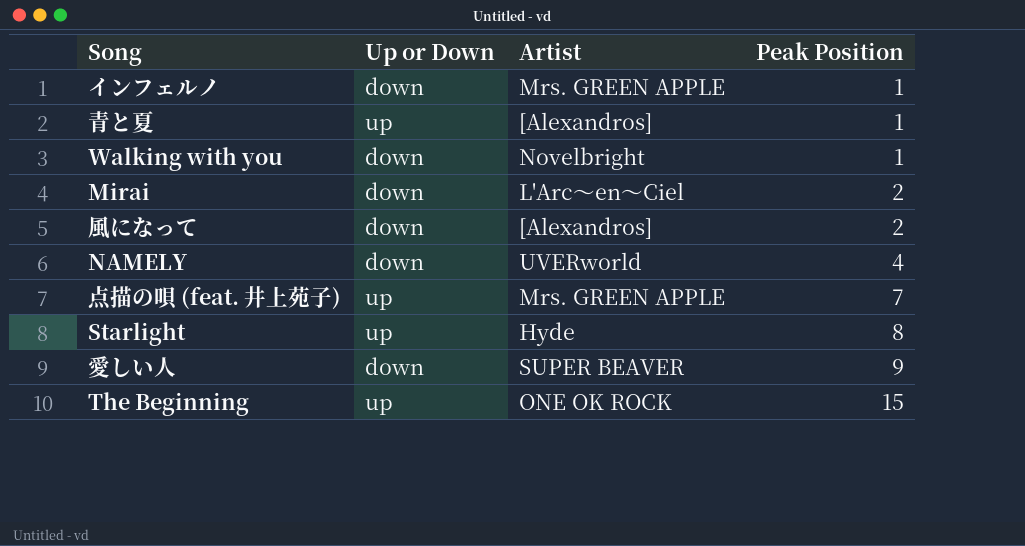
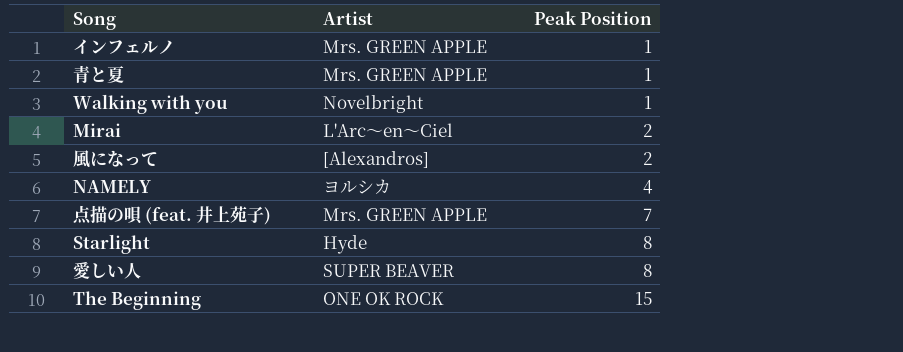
column Up or Down | position: 2 -> none
青と夏 | Artist: [Alexandros] -> Mrs. GREEN APPLE
NAMELY | Artist: UVERworld -> ヨルシカ
愛しい人 | Peak Position: 9 -> 8

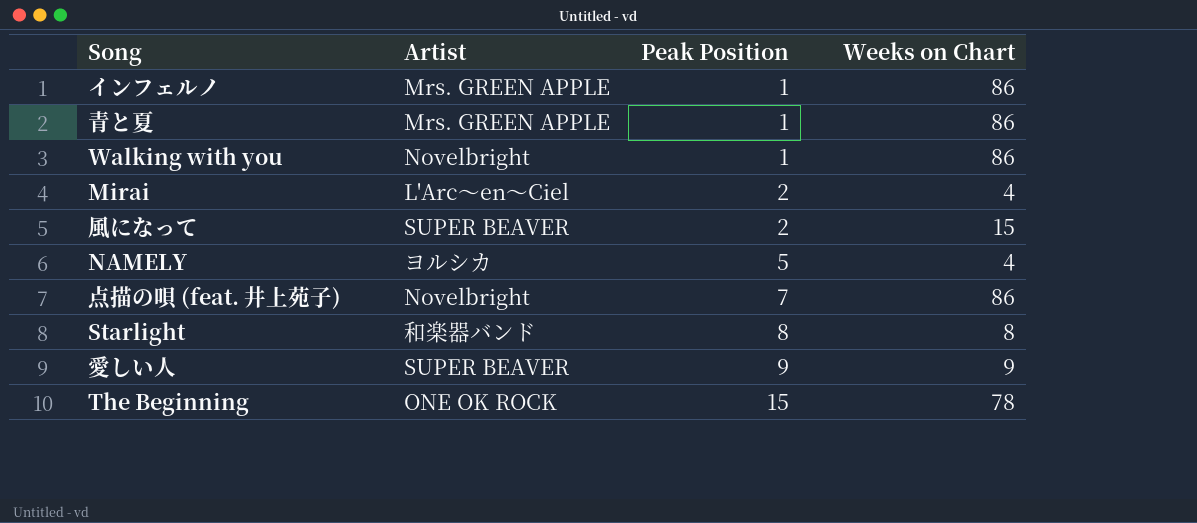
column Weeks on Chart | position: none -> 4
風になって | Artist: [Alexandros] -> SUPER BEAVER
NAMELY | Peak Position: 4 -> 5
点描の唄 (feat. 井上苑子) | Artist: Mrs. GREEN APPLE -> Novelbright
Starlight | Artist: Hyde -> 和楽器バンド
愛しい人 | Peak Position: 8 -> 9

